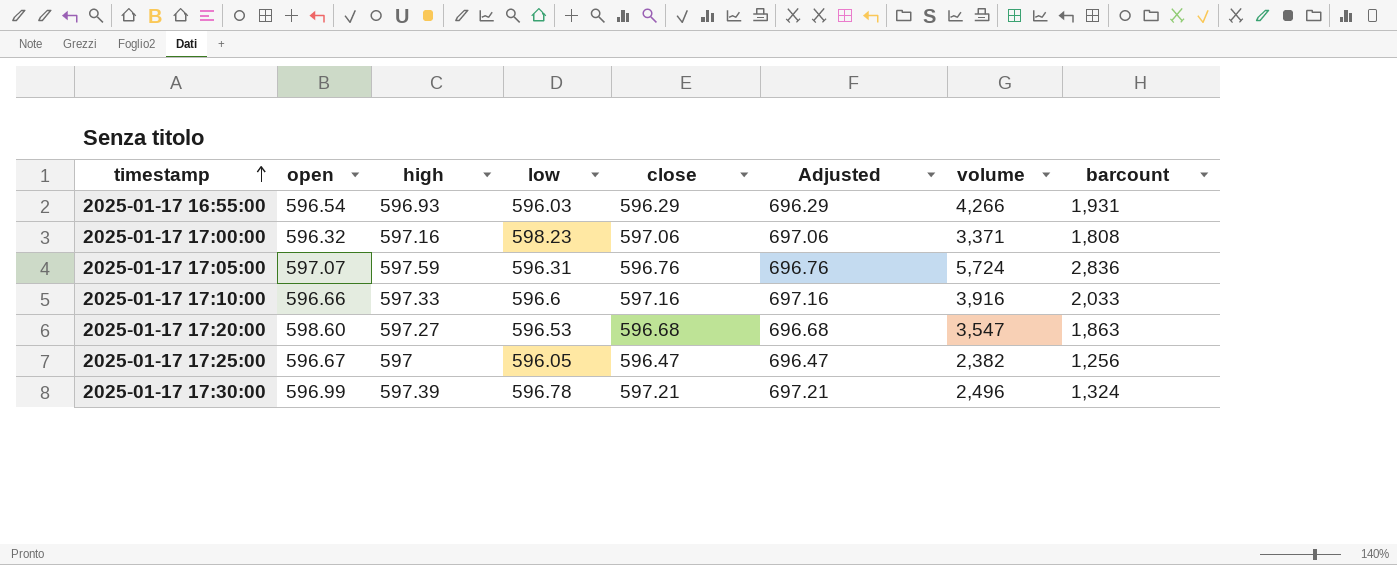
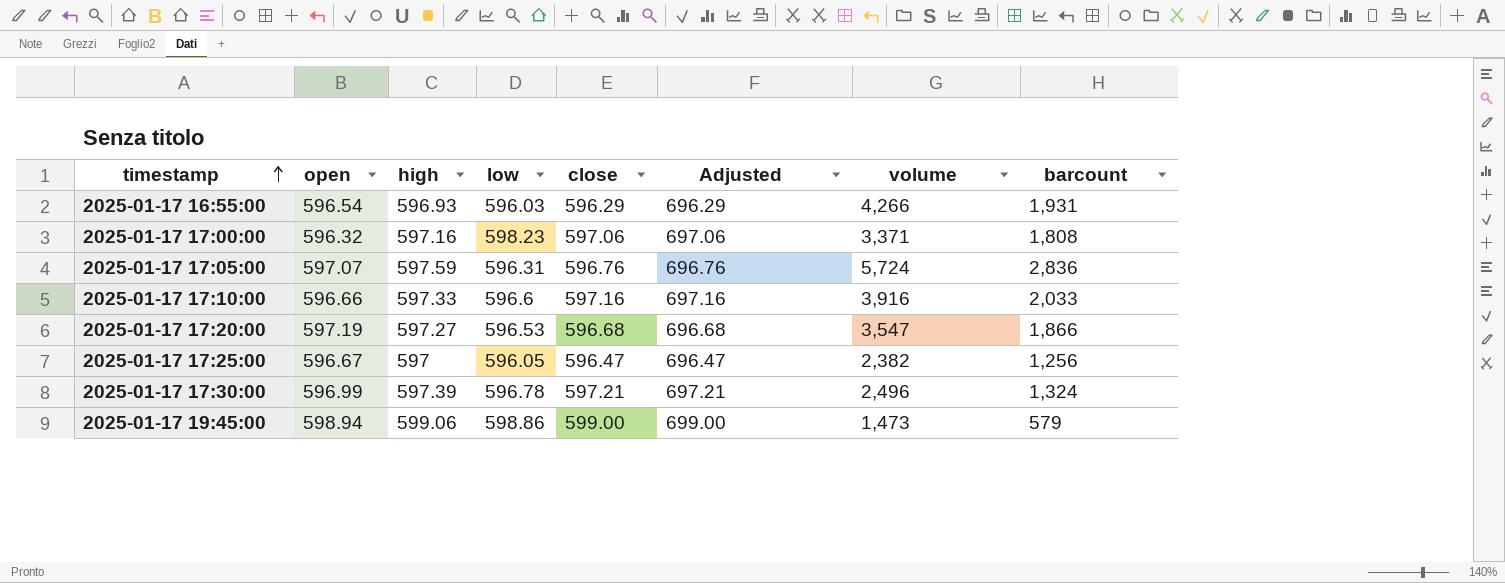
2025-01-17 17:20:00 | open: 598.60 -> 597.19
2025-01-17 17:20:00 | barcount: 1,863 -> 1,866
row 2025-01-17 19:45:00: none -> 598.94 | 599.06 | 598.86 | 599.00 | 699.00 | 1,473 | 579

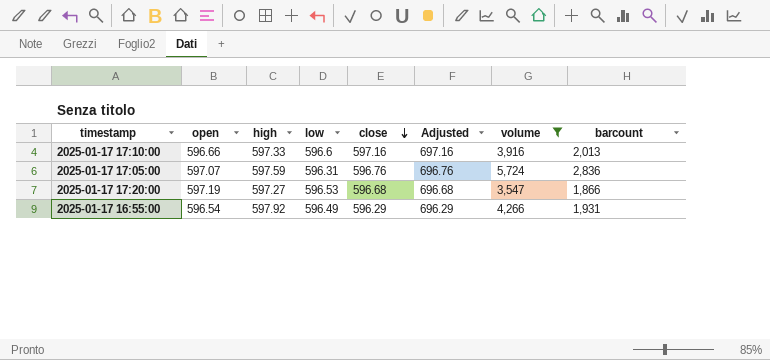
filter: none -> volume >= 3,547
row order: timestamp ascending -> close descending
2025-01-17 17:10:00 | barcount: 2,033 -> 2,013
2025-01-17 16:55:00 | high: 596.93 -> 597.92
2025-01-17 16:55:00 | low: 596.03 -> 596.49

